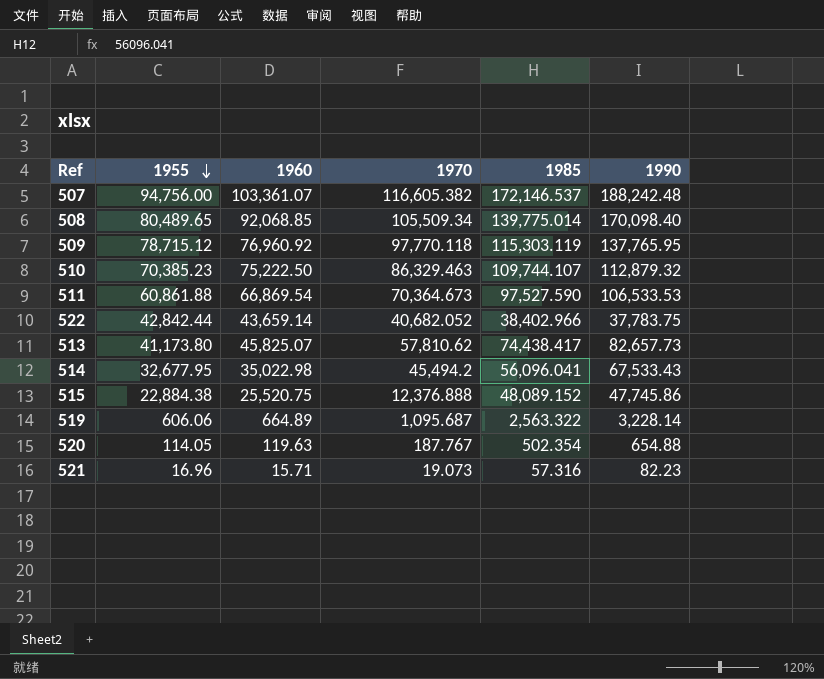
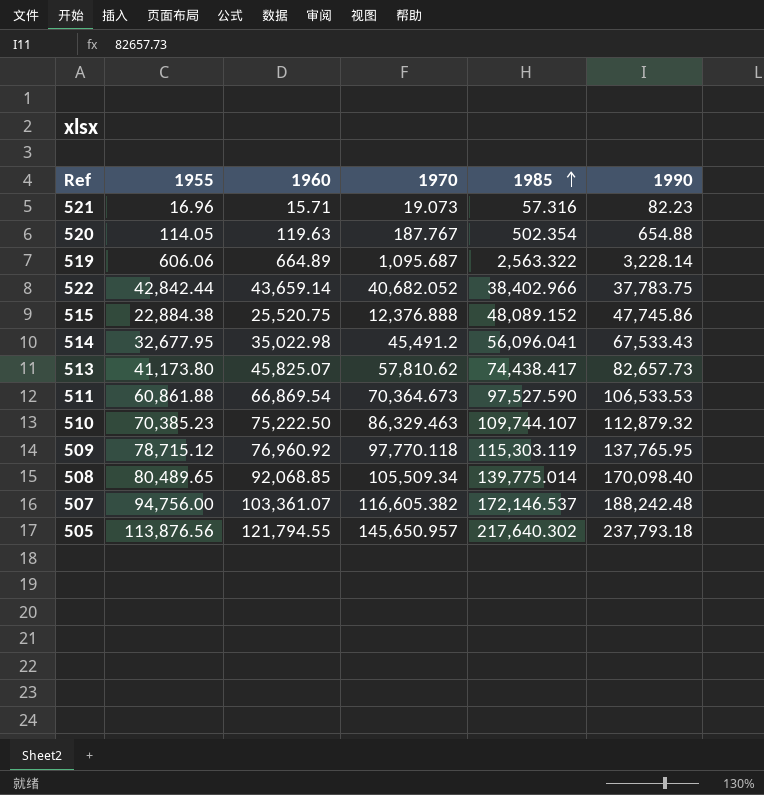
row order: 1955 descending -> 1985 ascending
514 | 1970: 45,494.2 -> 45,491.2
row 505: none -> 113,876.56 | 121,794.55 | 145,650.957 | 217,640.302 | 237,793.18

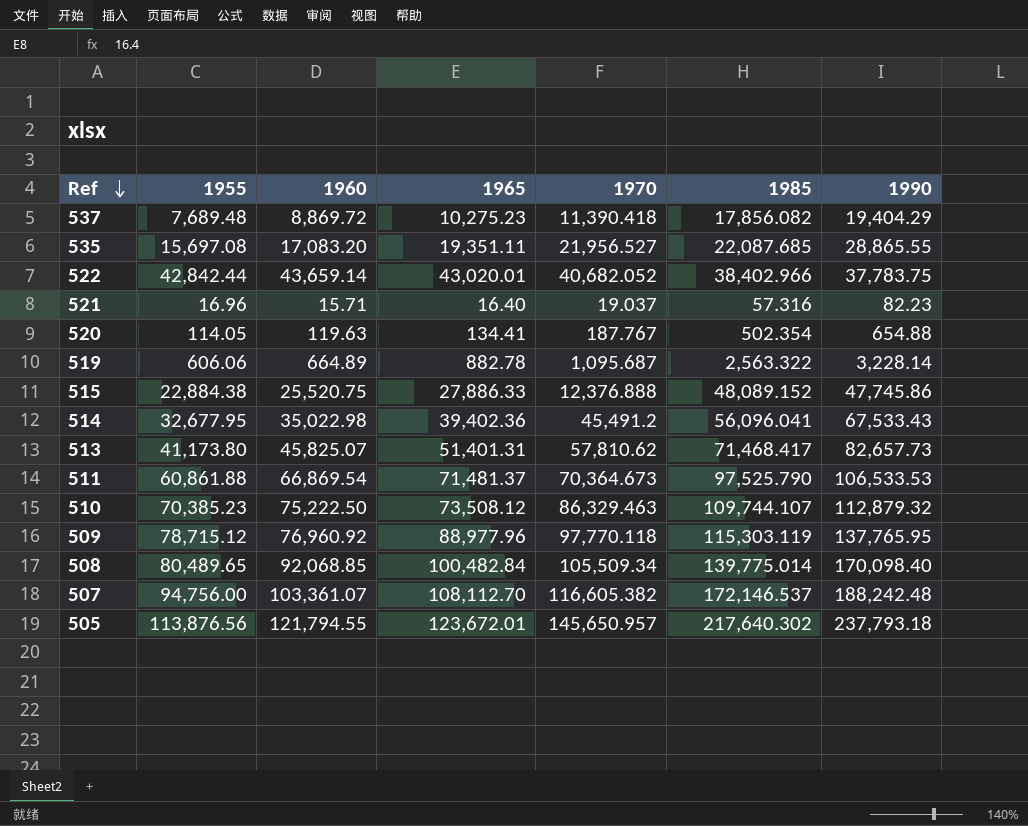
row order: 1985 ascending -> Ref descending
column 1965 | position: none -> 4
row 537: none -> 7,689.48 | 8,869.72 | 10,275.23 | 11,390.418 | 17,856.082 | 19,404.29
row 535: none -> 15,697.08 | 17,083.20 | 19,351.11 | 21,956.527 | 22,087.685 | 28,865.55
521 | 1970: 19.073 -> 19.037
513 | 1985: 74,438.417 -> 71,468.417
511 | 1985: 97,527.590 -> 97,525.790

